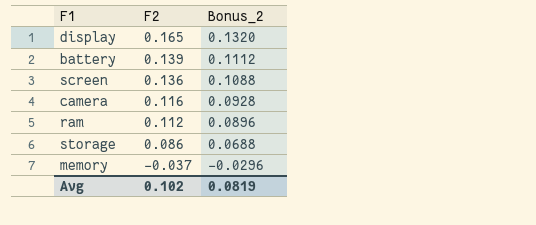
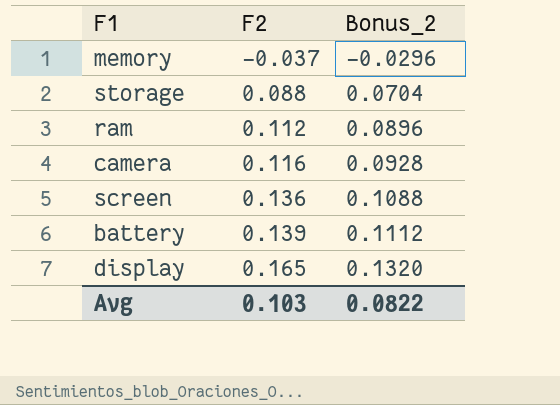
row order: F2 descending -> F2 ascending
storage | F2: 0.086 -> 0.088
storage | Bonus_2: 0.0688 -> 0.0704
Avg | F2: 0.102 -> 0.103
Avg | Bonus_2: 0.0819 -> 0.0822

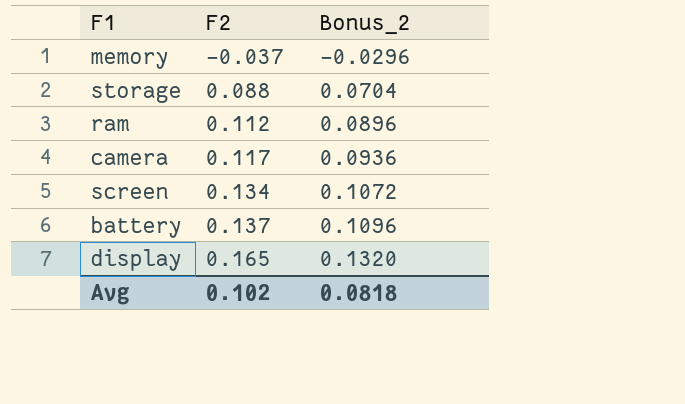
camera | F2: 0.116 -> 0.117
camera | Bonus_2: 0.0928 -> 0.0936
screen | F2: 0.136 -> 0.134
screen | Bonus_2: 0.1088 -> 0.1072
battery | F2: 0.139 -> 0.137
battery | Bonus_2: 0.1112 -> 0.1096
Avg | F2: 0.103 -> 0.102
Avg | Bonus_2: 0.0822 -> 0.0818

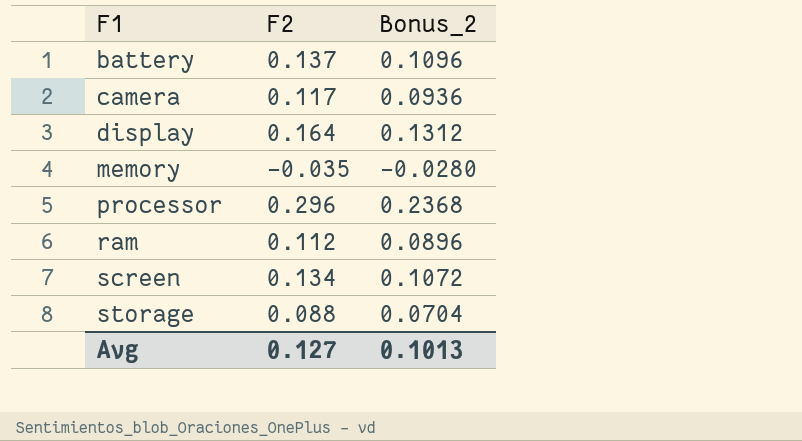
row order: F2 ascending -> F1 ascending
display | F2: 0.165 -> 0.164
display | Bonus_2: 0.1320 -> 0.1312
memory | F2: -0.037 -> -0.035
memory | Bonus_2: -0.0296 -> -0.0280
row processor: none -> 0.296 | 0.2368
Avg | F2: 0.102 -> 0.127
Avg | Bonus_2: 0.0818 -> 0.1013

